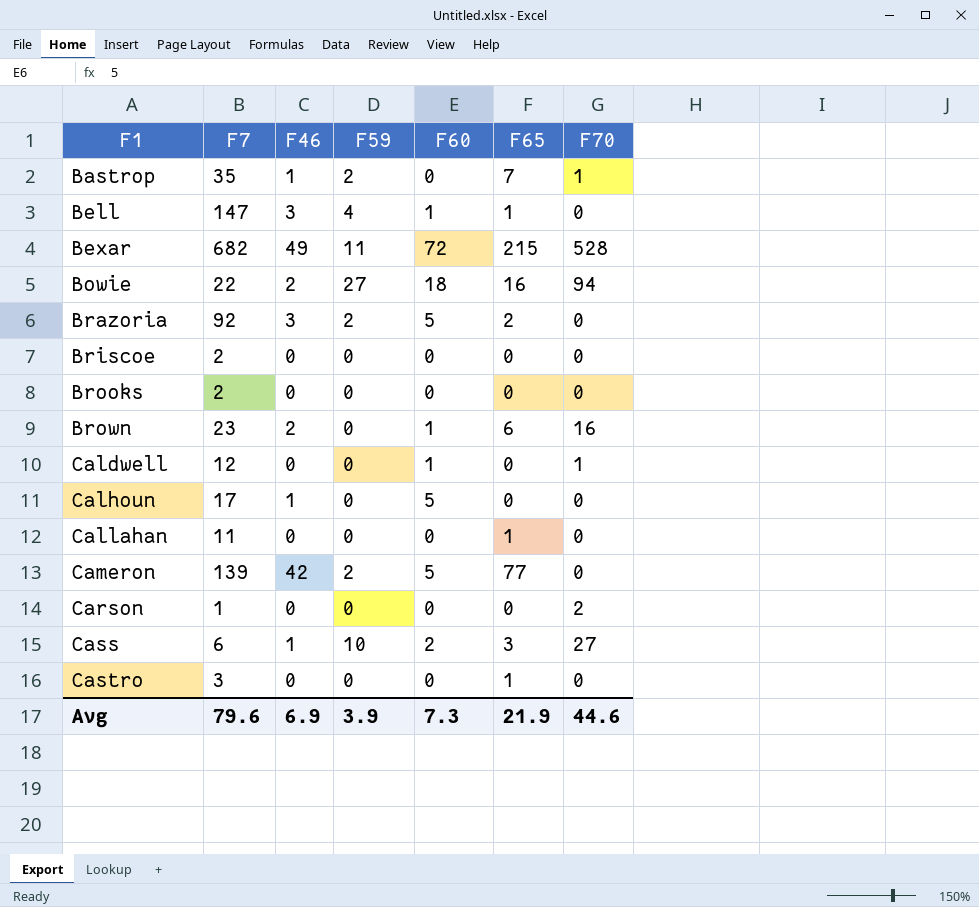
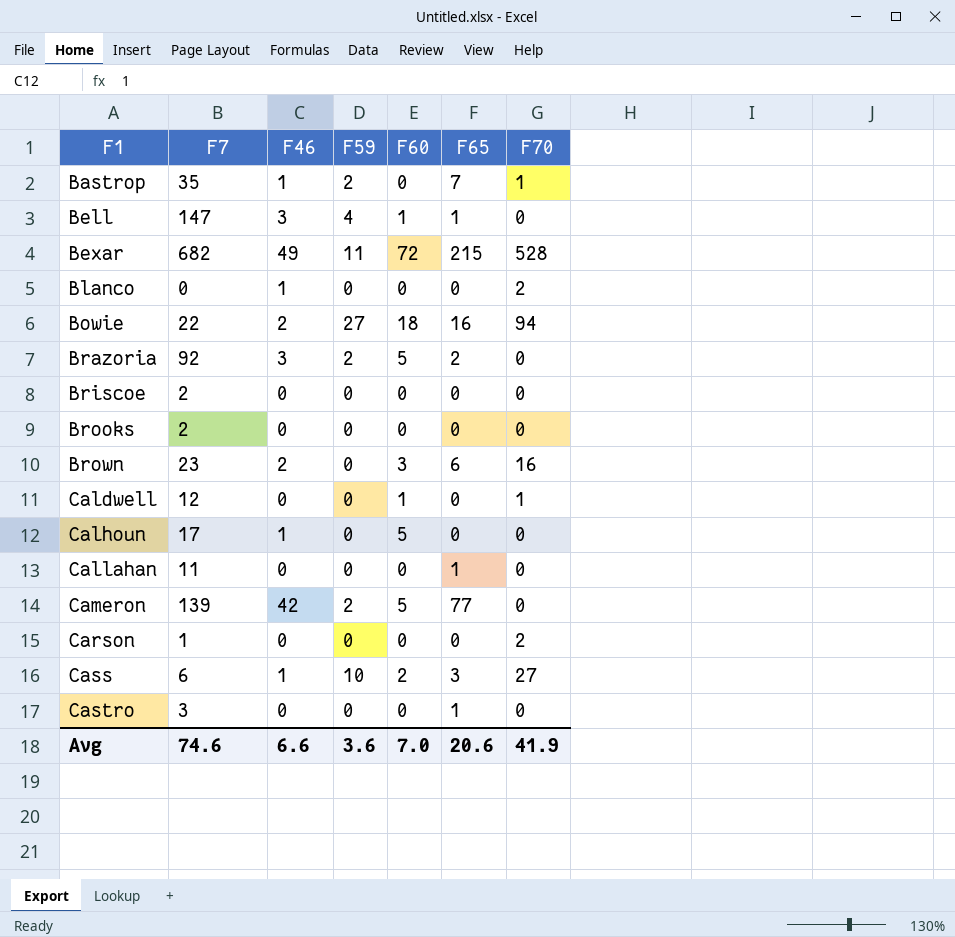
row Blanco: none -> 0 | 1 | 0 | 0 | 0 | 2
Brown | F60: 1 -> 3
Avg | F7: 79.6 -> 74.6
Avg | F46: 6.9 -> 6.6
Avg | F59: 3.9 -> 3.6
Avg | F60: 7.3 -> 7.0
Avg | F65: 21.9 -> 20.6
Avg | F70: 44.6 -> 41.9

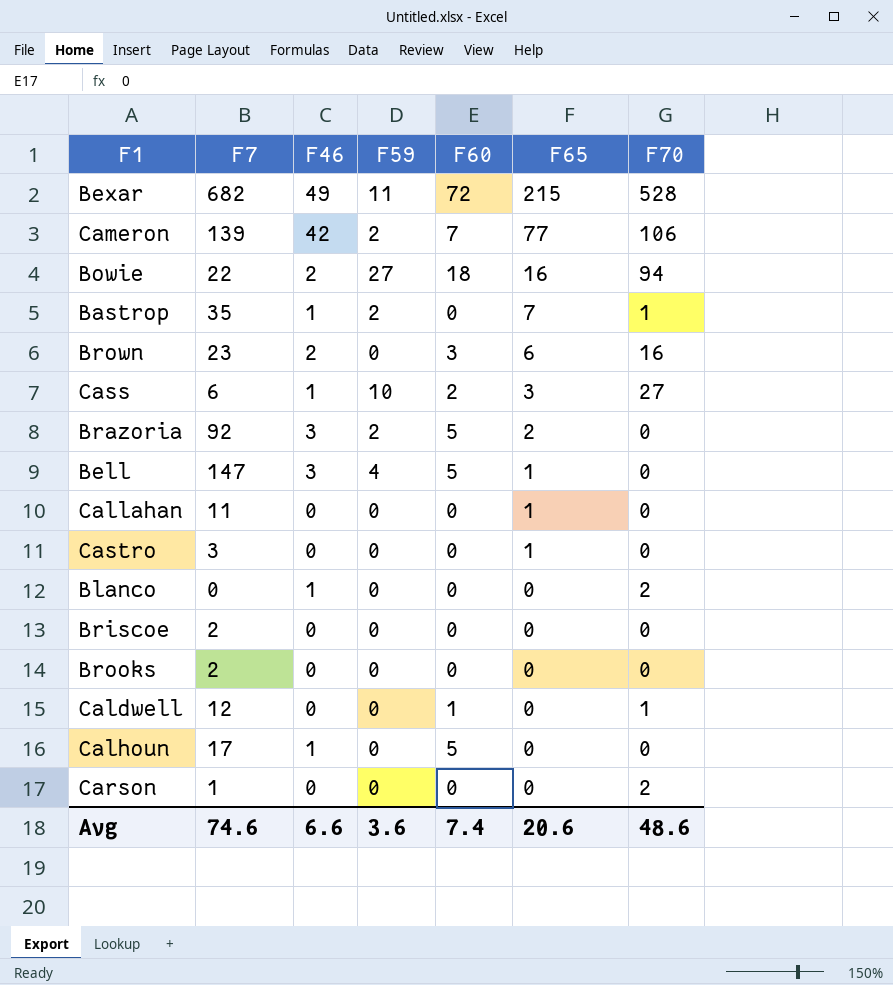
row order: F1 ascending -> F65 descending
Cameron | F60: 5 -> 7
Cameron | F70: 0 -> 106
Bell | F60: 1 -> 5
Avg | F60: 7.0 -> 7.4
Avg | F70: 41.9 -> 48.6

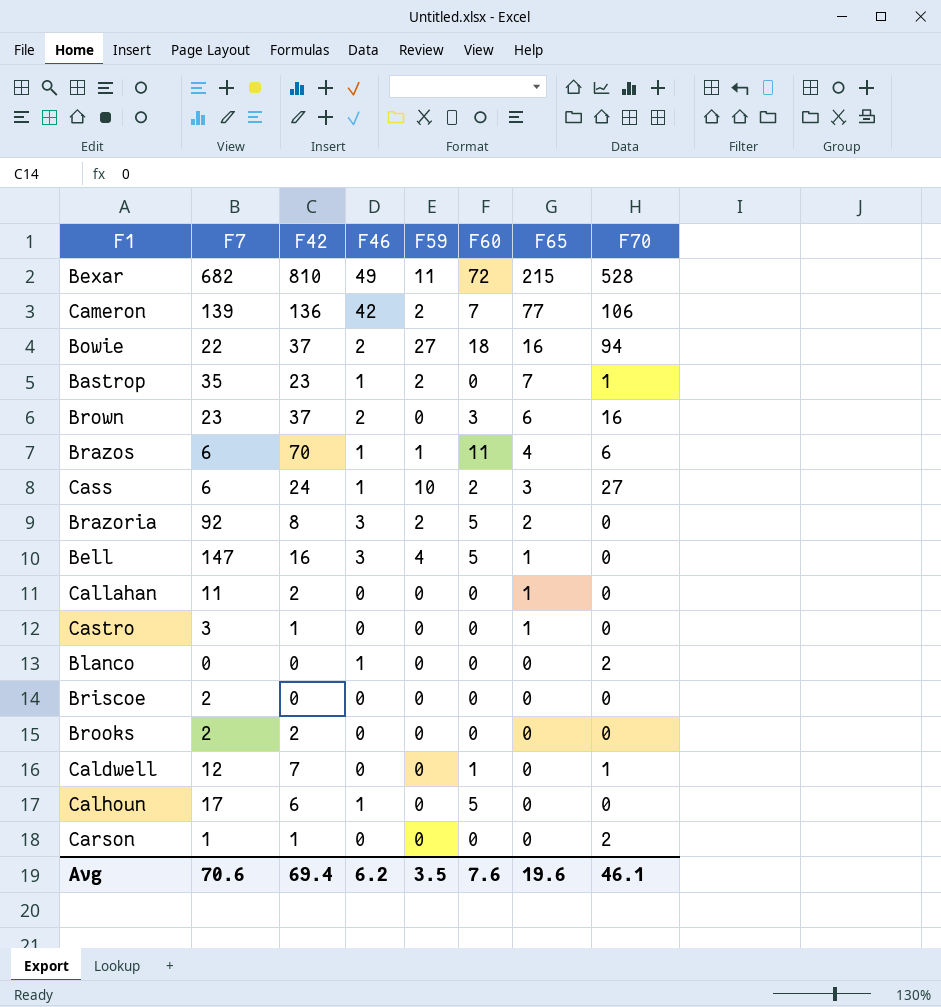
column F42 | position: none -> 3
row Brazos: none -> 6 | 70 | 1 | 1 | 11 | 4 | 6
Avg | F7: 74.6 -> 70.6
Avg | F46: 6.6 -> 6.2
Avg | F59: 3.6 -> 3.5
Avg | F60: 7.4 -> 7.6
Avg | F65: 20.6 -> 19.6
Avg | F70: 48.6 -> 46.1

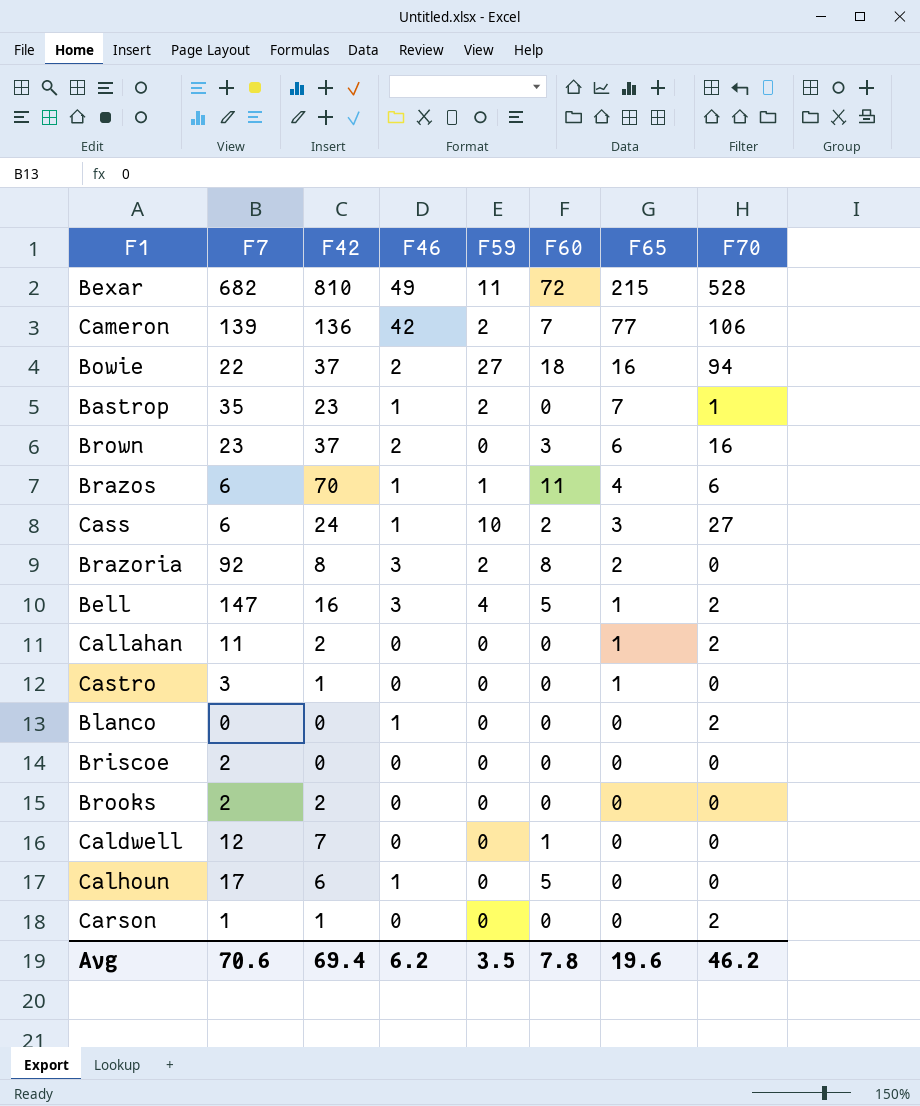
Brazoria | F60: 5 -> 8
Bell | F70: 0 -> 2
Callahan | F70: 0 -> 2
Caldwell | F70: 1 -> 0
Avg | F60: 7.6 -> 7.8
Avg | F70: 46.1 -> 46.2

